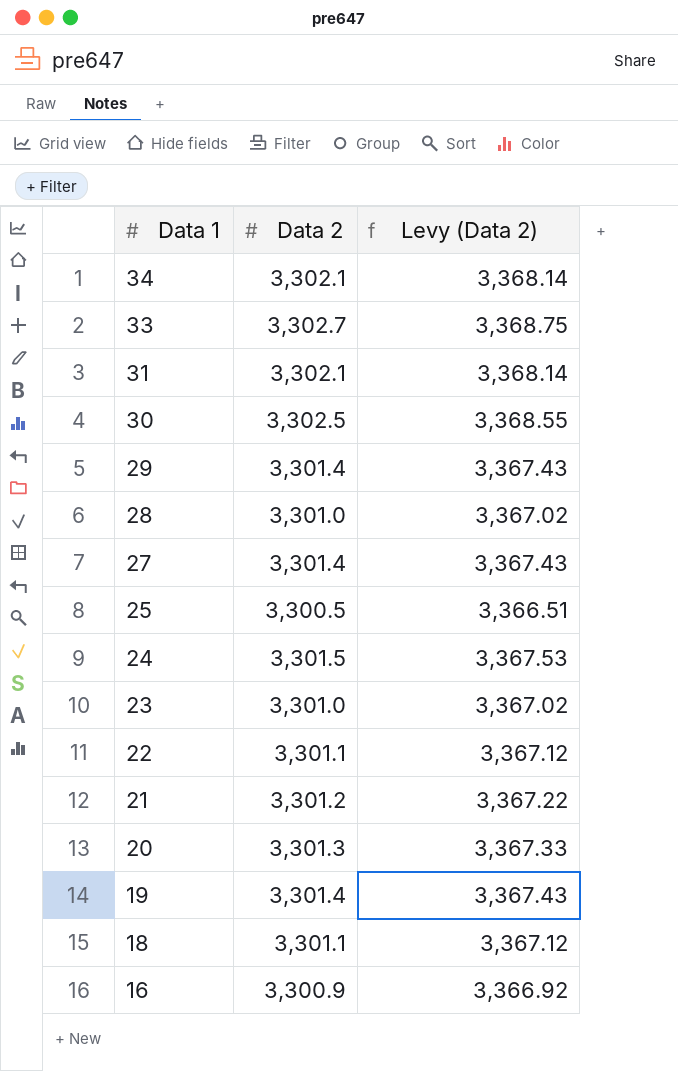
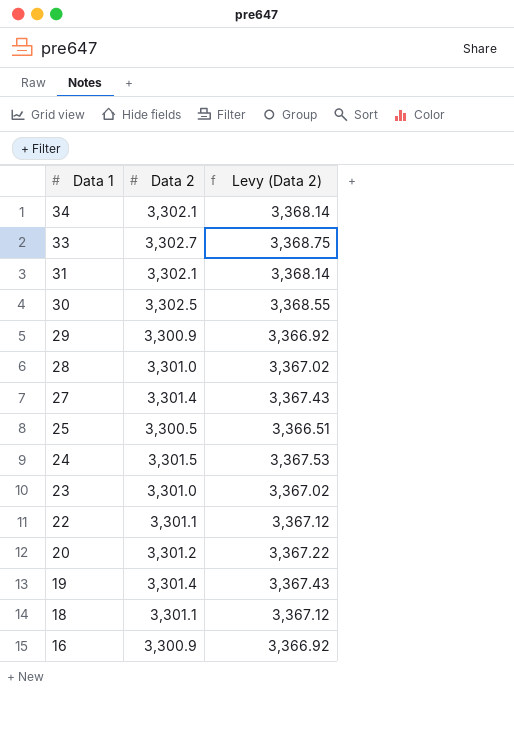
row 21: 3,301.2 | 3,367.22 -> none
29 | Data 2: 3,301.4 -> 3,300.9
29 | Levy (Data 2): 3,367.43 -> 3,366.92
20 | Data 2: 3,301.3 -> 3,301.2
20 | Levy (Data 2): 3,367.33 -> 3,367.22

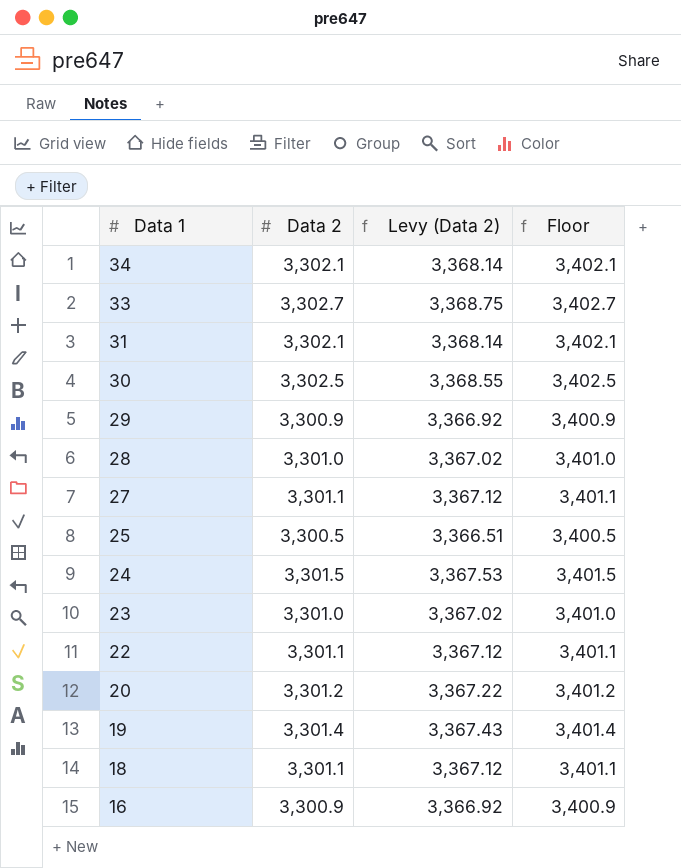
column Floor | formula: none -> [Data 2] + 100
27 | Data 2: 3,301.4 -> 3,301.1
27 | Levy (Data 2): 3,367.43 -> 3,367.12

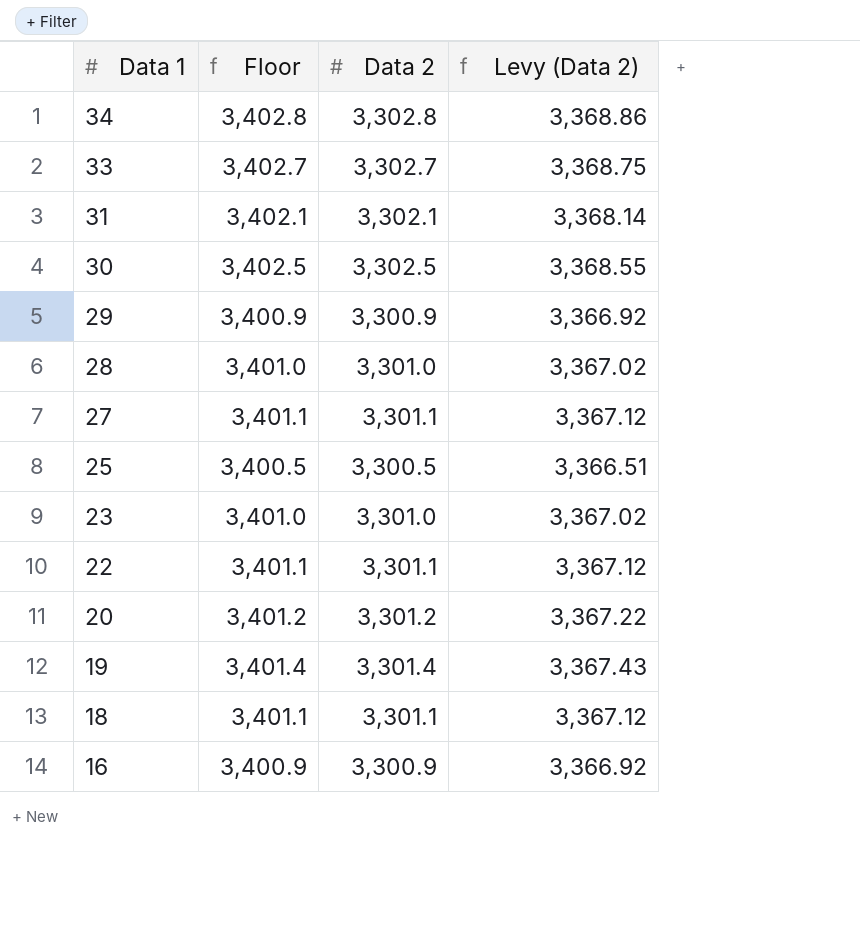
column Floor | position: 4 -> 2
row 24: 3,301.5 | 3,367.53 | 3,401.5 -> none
34 | Floor: 3,402.1 -> 3,402.8
34 | Data 2: 3,302.1 -> 3,302.8
34 | Levy (Data 2): 3,368.14 -> 3,368.86

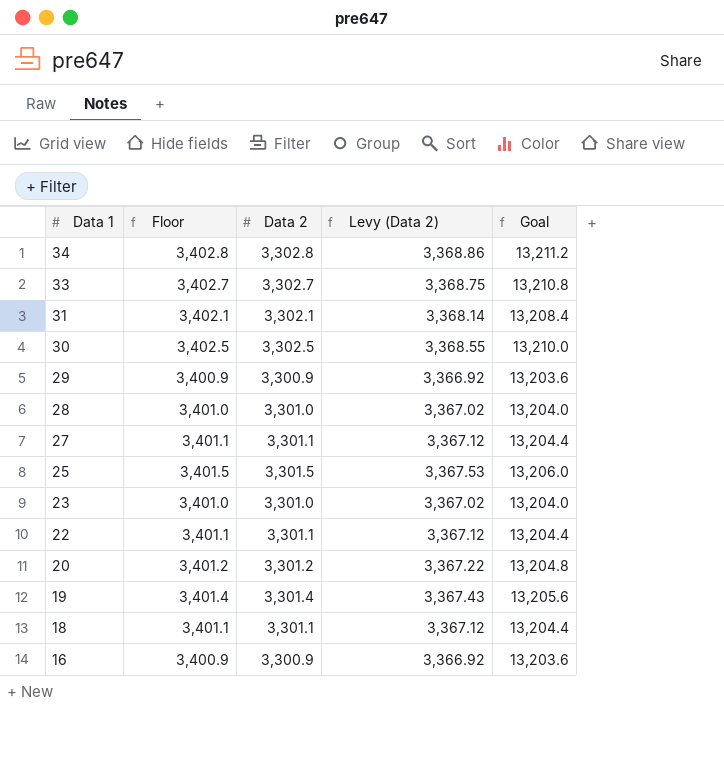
column Goal | formula: none -> [Data 2] * 4
25 | Floor: 3,400.5 -> 3,401.5
25 | Data 2: 3,300.5 -> 3,301.5
25 | Levy (Data 2): 3,366.51 -> 3,367.53

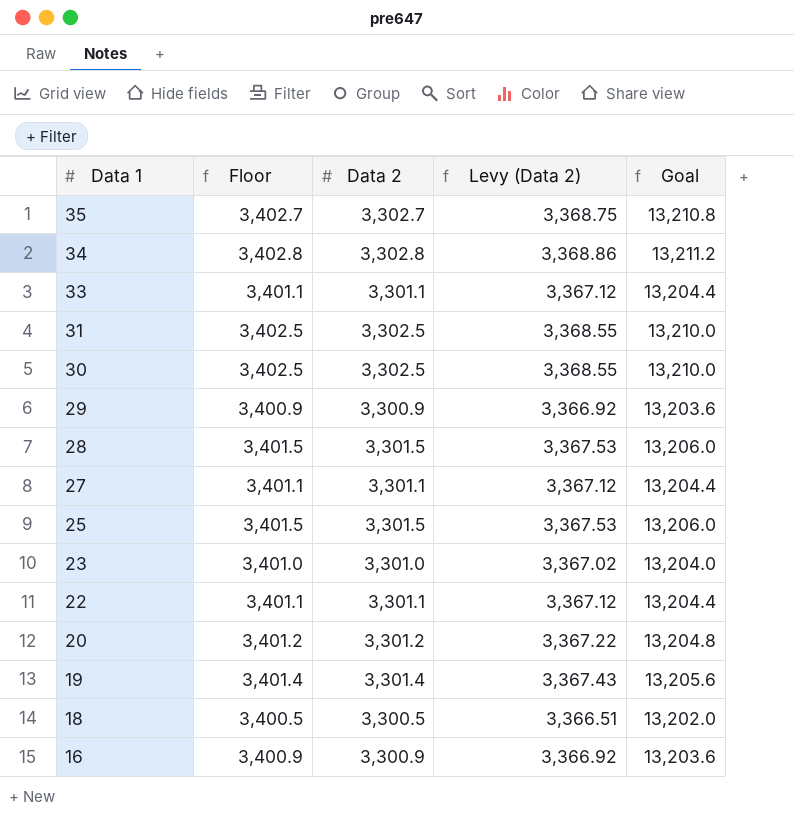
row 35: none -> 3,402.7 | 3,302.7 | 3,368.75 | 13,210.8
33 | Floor: 3,402.7 -> 3,401.1
33 | Data 2: 3,302.7 -> 3,301.1
33 | Levy (Data 2): 3,368.75 -> 3,367.12
33 | Goal: 13,210.8 -> 13,204.4
31 | Floor: 3,402.1 -> 3,402.5
31 | Data 2: 3,302.1 -> 3,302.5
31 | Levy (Data 2): 3,368.14 -> 3,368.55
31 | Goal: 13,208.4 -> 13,210.0
28 | Floor: 3,401.0 -> 3,401.5
28 | Data 2: 3,301.0 -> 3,301.5
28 | Levy (Data 2): 3,367.02 -> 3,367.53
28 | Goal: 13,204.0 -> 13,206.0
18 | Floor: 3,401.1 -> 3,400.5
18 | Data 2: 3,301.1 -> 3,300.5
18 | Levy (Data 2): 3,367.12 -> 3,366.51
18 | Goal: 13,204.4 -> 13,202.0

